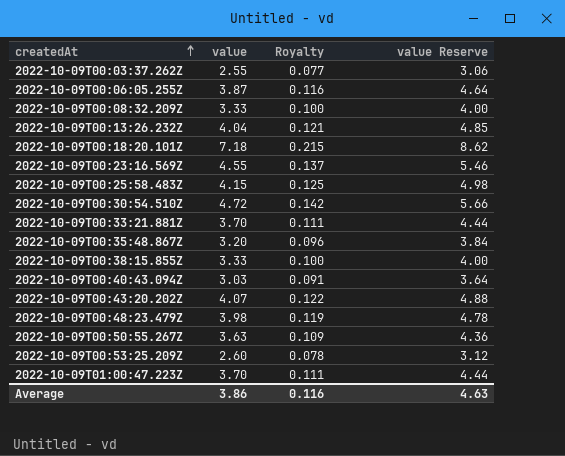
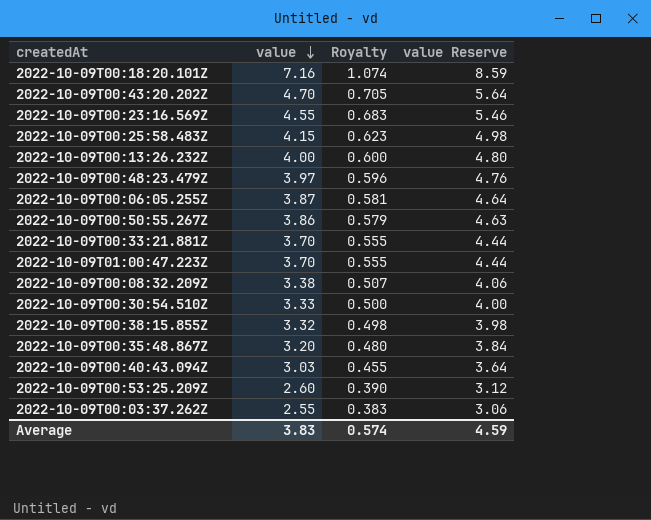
row order: createdAt ascending -> value descending
column Royalty | formula: [value] * 0.03 -> [value] * 0.15
2022-10-09T00:18:20.101Z | value: 7.18 -> 7.16
2022-10-09T00:18:20.101Z | value Reserve: 8.62 -> 8.59
2022-10-09T00:43:20.202Z | value: 4.07 -> 4.70
2022-10-09T00:43:20.202Z | value Reserve: 4.88 -> 5.64
2022-10-09T00:13:26.232Z | value: 4.04 -> 4.00
2022-10-09T00:13:26.232Z | value Reserve: 4.85 -> 4.80
2022-10-09T00:48:23.479Z | value: 3.98 -> 3.97
2022-10-09T00:48:23.479Z | value Reserve: 4.78 -> 4.76
2022-10-09T00:50:55.267Z | value: 3.63 -> 3.86
2022-10-09T00:50:55.267Z | value Reserve: 4.36 -> 4.63
2022-10-09T00:08:32.209Z | value: 3.33 -> 3.38
2022-10-09T00:08:32.209Z | value Reserve: 4.00 -> 4.06
2022-10-09T00:30:54.510Z | value: 4.72 -> 3.33
2022-10-09T00:30:54.510Z | value Reserve: 5.66 -> 4.00
2022-10-09T00:38:15.855Z | value: 3.33 -> 3.32
2022-10-09T00:38:15.855Z | value Reserve: 4.00 -> 3.98
Average | value: 3.86 -> 3.83
Average | Royalty: 0.116 -> 0.574
Average | value Reserve: 4.63 -> 4.59

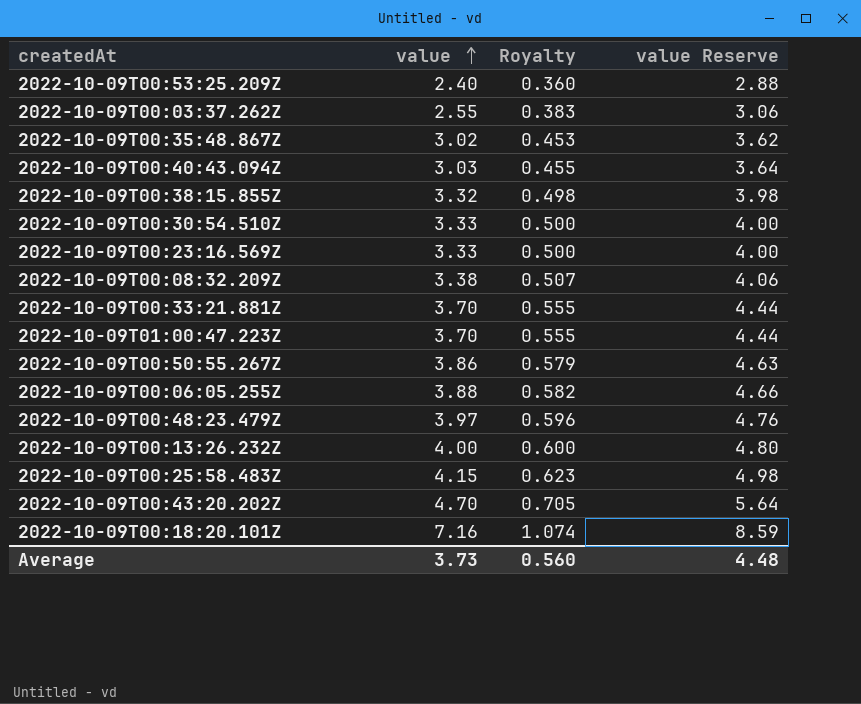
row order: value descending -> value ascending
2022-10-09T00:53:25.209Z | value: 2.60 -> 2.40
2022-10-09T00:53:25.209Z | Royalty: 0.390 -> 0.360
2022-10-09T00:53:25.209Z | value Reserve: 3.12 -> 2.88
2022-10-09T00:35:48.867Z | value: 3.20 -> 3.02
2022-10-09T00:35:48.867Z | Royalty: 0.480 -> 0.453
2022-10-09T00:35:48.867Z | value Reserve: 3.84 -> 3.62
2022-10-09T00:23:16.569Z | value: 4.55 -> 3.33
2022-10-09T00:23:16.569Z | Royalty: 0.683 -> 0.500
2022-10-09T00:23:16.569Z | value Reserve: 5.46 -> 4.00
2022-10-09T00:06:05.255Z | value: 3.87 -> 3.88
2022-10-09T00:06:05.255Z | Royalty: 0.581 -> 0.582
2022-10-09T00:06:05.255Z | value Reserve: 4.64 -> 4.66
Average | value: 3.83 -> 3.73
Average | Royalty: 0.574 -> 0.560
Average | value Reserve: 4.59 -> 4.48

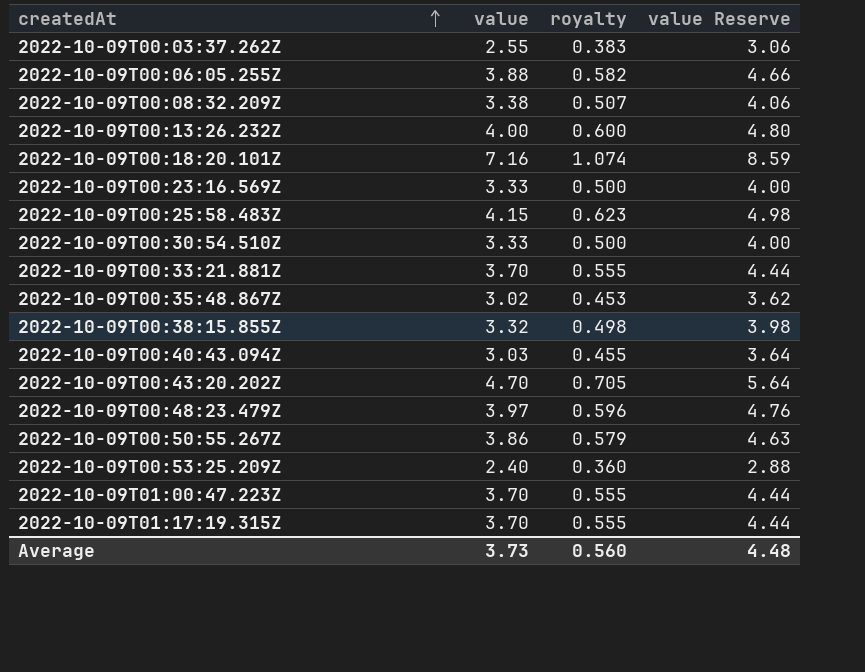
row order: value ascending -> createdAt ascending
column name: Royalty -> royalty
row 2022-10-09T01:17:19.315Z: none -> 3.70 | 0.555 | 4.44

